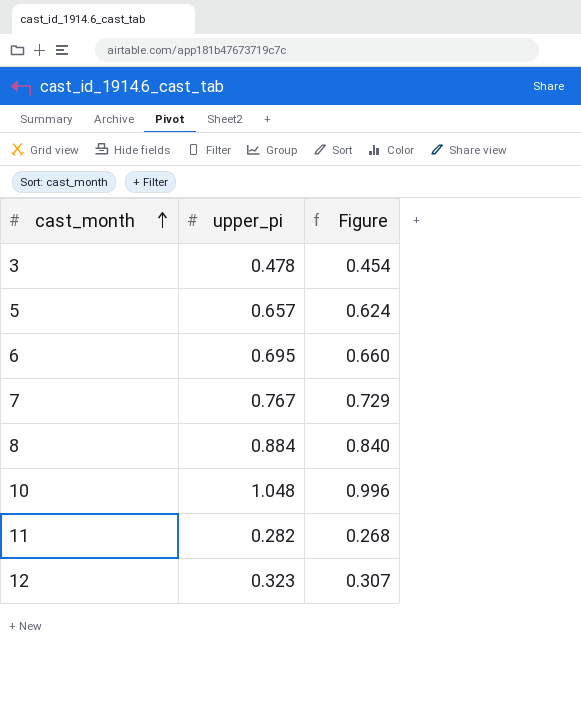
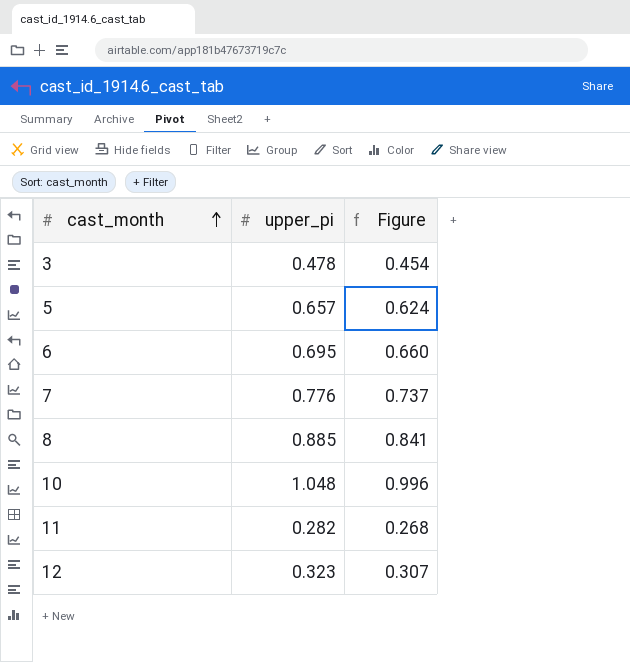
7 | upper_pi: 0.767 -> 0.776
7 | Figure: 0.729 -> 0.737
8 | upper_pi: 0.884 -> 0.885
8 | Figure: 0.840 -> 0.841

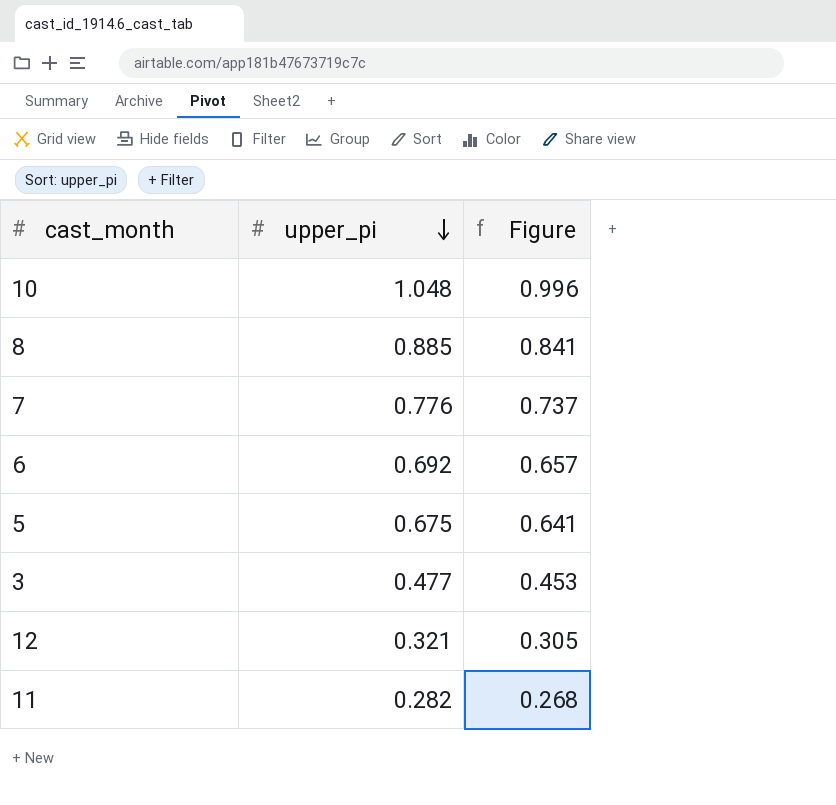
row order: cast_month ascending -> upper_pi descending
6 | upper_pi: 0.695 -> 0.692
6 | Figure: 0.660 -> 0.657
5 | upper_pi: 0.657 -> 0.675
5 | Figure: 0.624 -> 0.641
3 | upper_pi: 0.478 -> 0.477
3 | Figure: 0.454 -> 0.453
12 | upper_pi: 0.323 -> 0.321
12 | Figure: 0.307 -> 0.305

